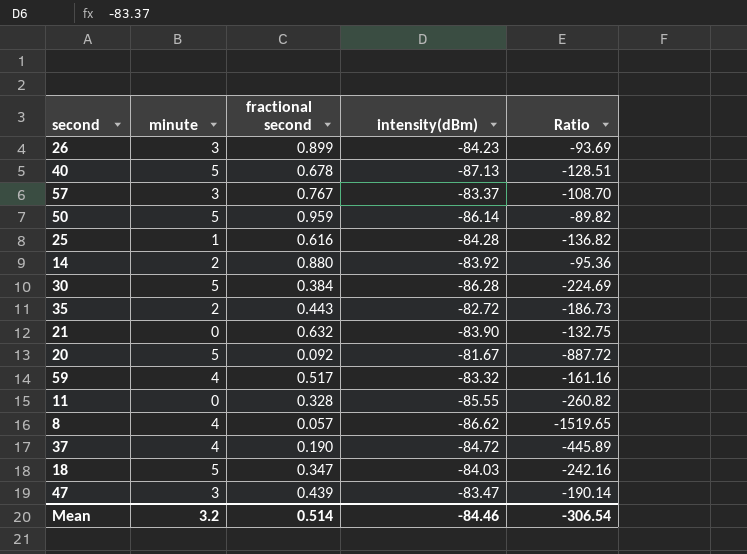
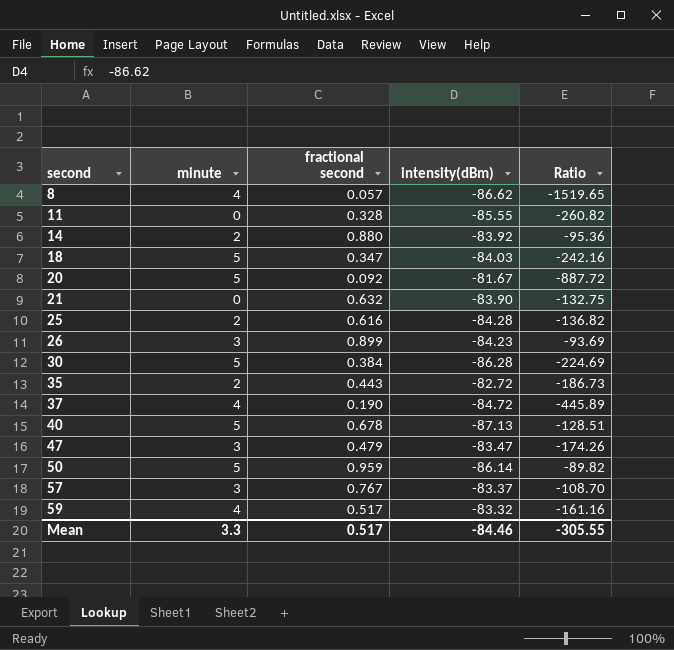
row order: none -> second ascending
25 | minute: 1 -> 2
47 | fractional second: 0.439 -> 0.479
47 | Ratio: -190.14 -> -174.26
Mean | minute: 3.2 -> 3.3
Mean | fractional second: 0.514 -> 0.517
Mean | Ratio: -306.54 -> -305.55

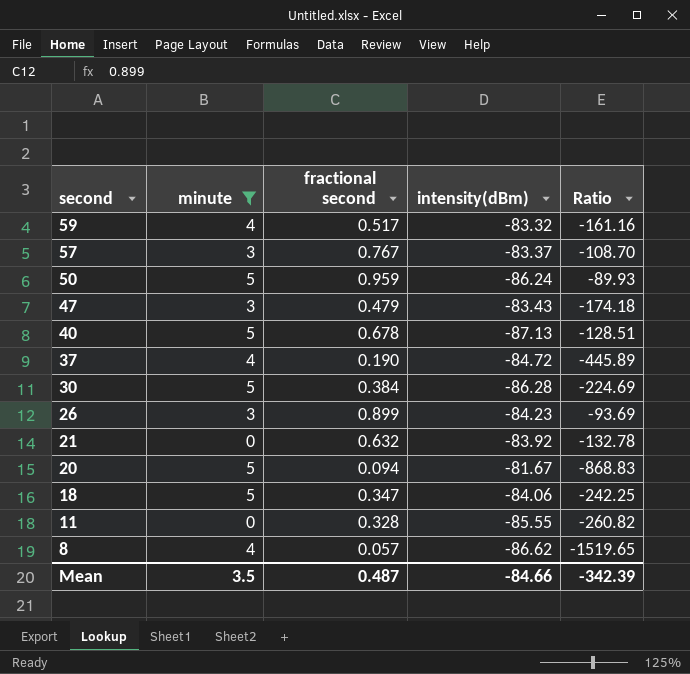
filter: none -> minute != 2
row order: second ascending -> second descending
50 | intensity(dBm): -86.14 -> -86.24
50 | Ratio: -89.82 -> -89.93
47 | intensity(dBm): -83.47 -> -83.43
47 | Ratio: -174.26 -> -174.18
21 | intensity(dBm): -83.90 -> -83.92
21 | Ratio: -132.75 -> -132.78
20 | fractional second: 0.092 -> 0.094
20 | Ratio: -887.72 -> -868.83
18 | intensity(dBm): -84.03 -> -84.06
18 | Ratio: -242.16 -> -242.25
Mean | minute: 3.3 -> 3.5
Mean | fractional second: 0.517 -> 0.487
Mean | intensity(dBm): -84.46 -> -84.66
Mean | Ratio: -305.55 -> -342.39

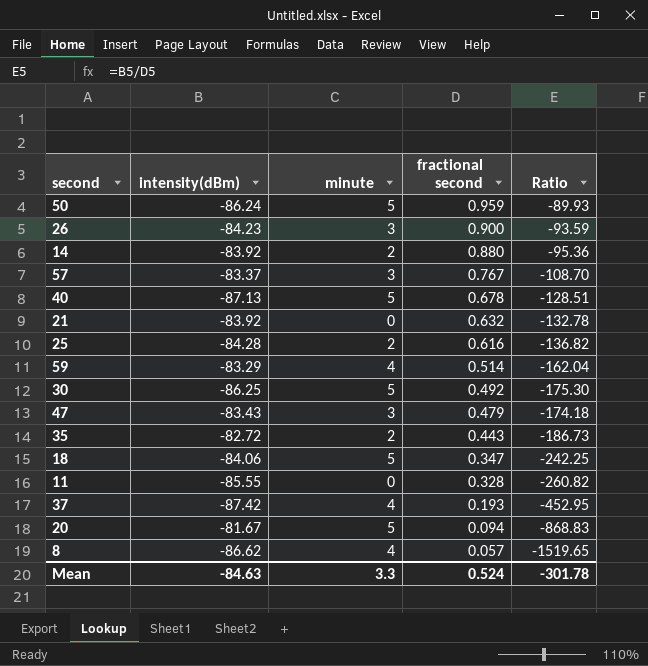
filter: minute != 2 -> none
row order: second descending -> fractional second descending
column intensity(dBm) | position: 4 -> 2
26 | fractional second: 0.899 -> 0.900
26 | Ratio: -93.69 -> -93.59
59 | intensity(dBm): -83.32 -> -83.29
59 | fractional second: 0.517 -> 0.514
59 | Ratio: -161.16 -> -162.04
30 | intensity(dBm): -86.28 -> -86.25
30 | fractional second: 0.384 -> 0.492
30 | Ratio: -224.69 -> -175.30
37 | intensity(dBm): -84.72 -> -87.42
37 | fractional second: 0.190 -> 0.193
37 | Ratio: -445.89 -> -452.95
Mean | intensity(dBm): -84.66 -> -84.63
Mean | minute: 3.5 -> 3.3
Mean | fractional second: 0.487 -> 0.524
Mean | Ratio: -342.39 -> -301.78

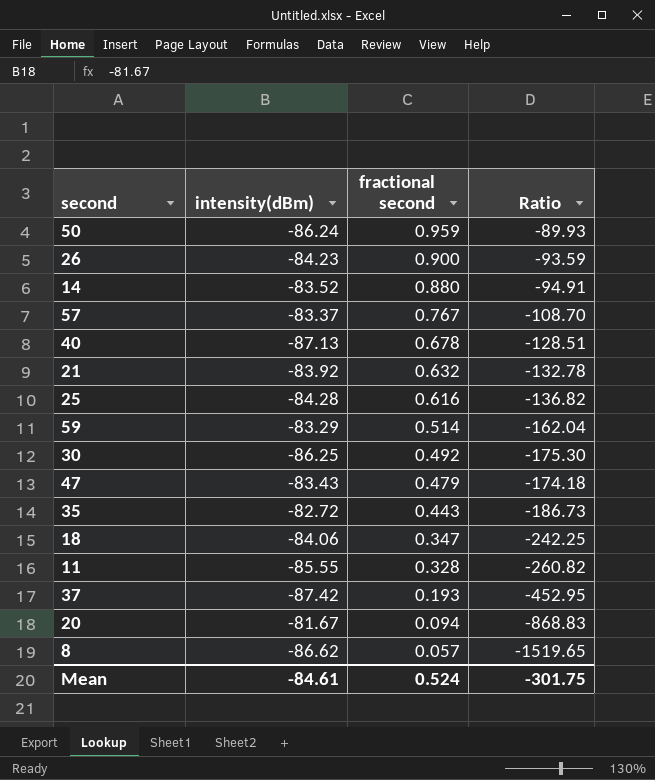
column minute | position: 3 -> none
14 | intensity(dBm): -83.92 -> -83.52
14 | Ratio: -95.36 -> -94.91
Mean | intensity(dBm): -84.63 -> -84.61
Mean | Ratio: -301.78 -> -301.75

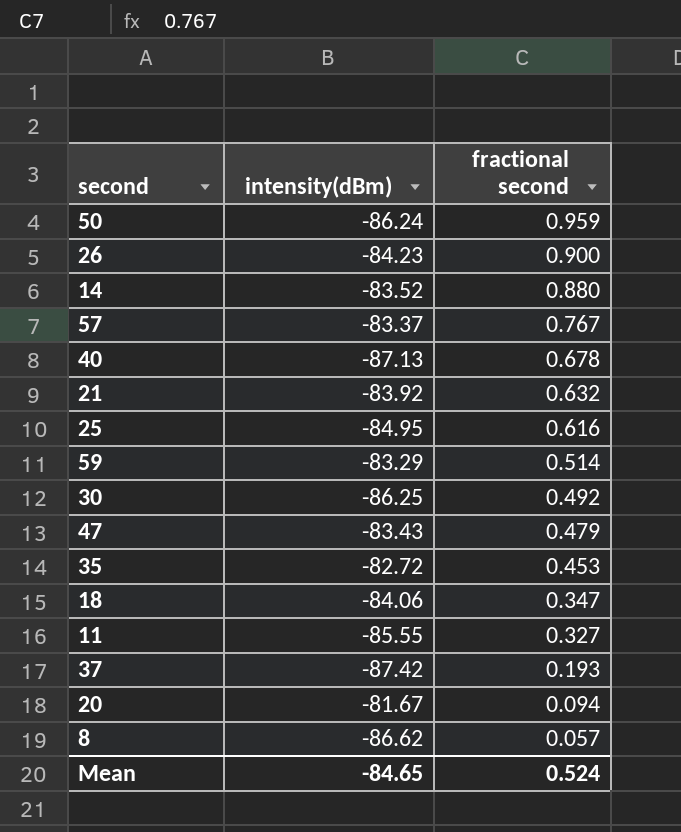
column Ratio | formula: [intensity(dBm)] / [fractional second] -> none
25 | intensity(dBm): -84.28 -> -84.95
35 | fractional second: 0.443 -> 0.453
11 | fractional second: 0.328 -> 0.327
Mean | intensity(dBm): -84.61 -> -84.65

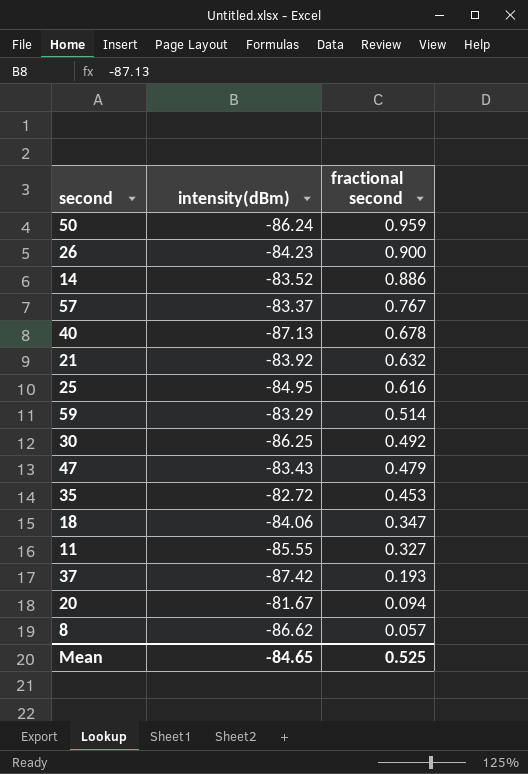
14 | fractional second: 0.880 -> 0.886
Mean | fractional second: 0.524 -> 0.525

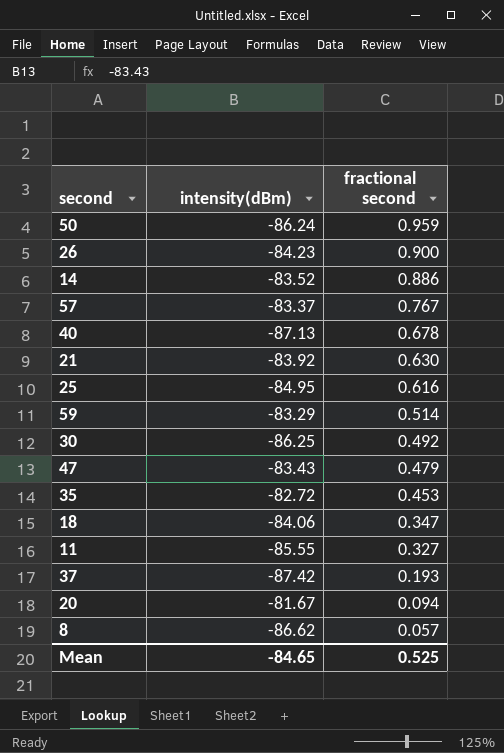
21 | fractional second: 0.632 -> 0.630

